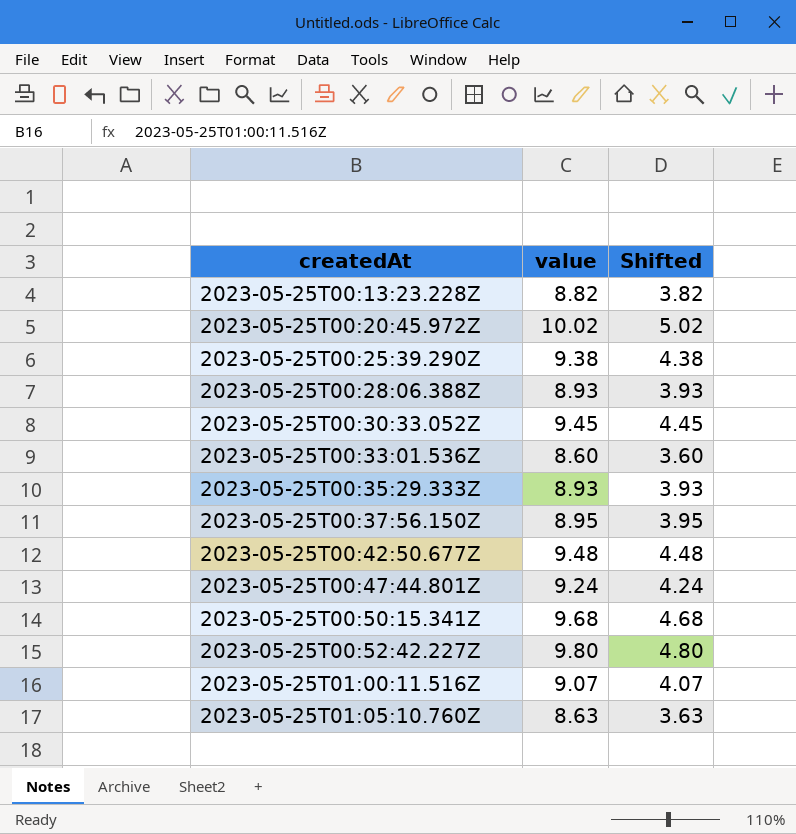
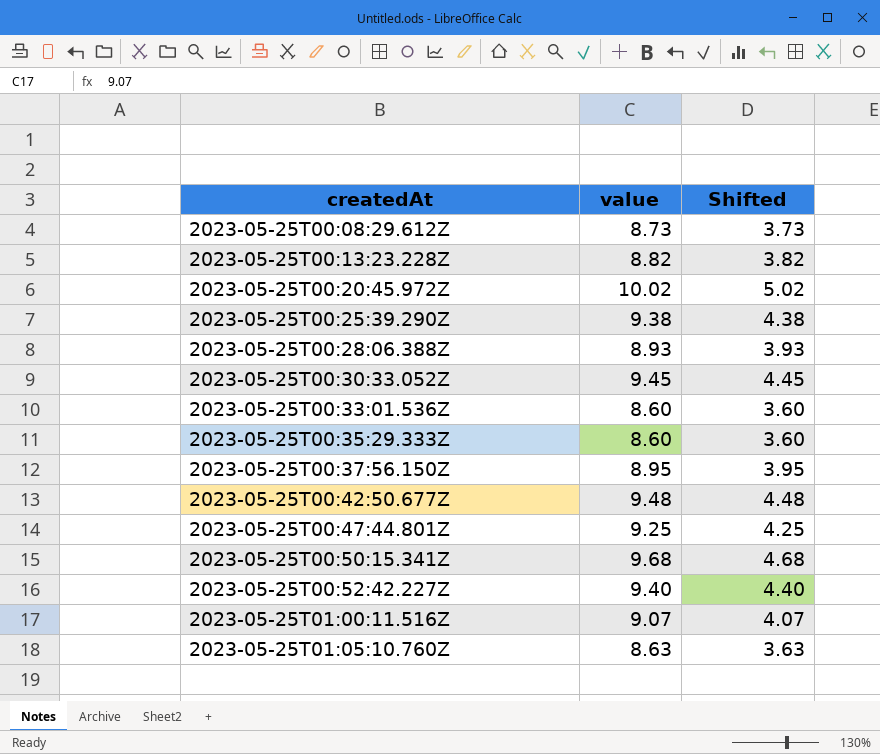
row 2023-05-25T00:08:29.612Z: none -> 8.73 | 3.73
2023-05-25T00:35:29.333Z | value: 8.93 -> 8.60
2023-05-25T00:35:29.333Z | Shifted: 3.93 -> 3.60
2023-05-25T00:47:44.801Z | value: 9.24 -> 9.25
2023-05-25T00:47:44.801Z | Shifted: 4.24 -> 4.25
2023-05-25T00:52:42.227Z | value: 9.80 -> 9.40
2023-05-25T00:52:42.227Z | Shifted: 4.80 -> 4.40

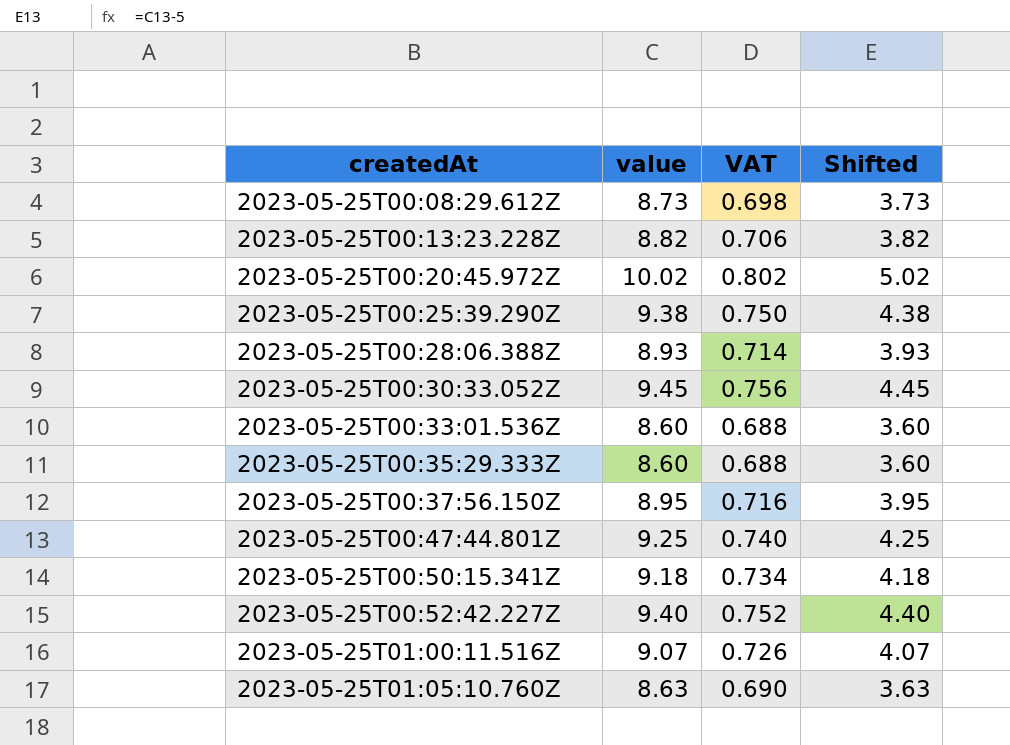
column VAT | formula: none -> [value] * 0.08
row 2023-05-25T00:42:50.677Z: 9.48 | 4.48 -> none
2023-05-25T00:50:15.341Z | value: 9.68 -> 9.18
2023-05-25T00:50:15.341Z | Shifted: 4.68 -> 4.18

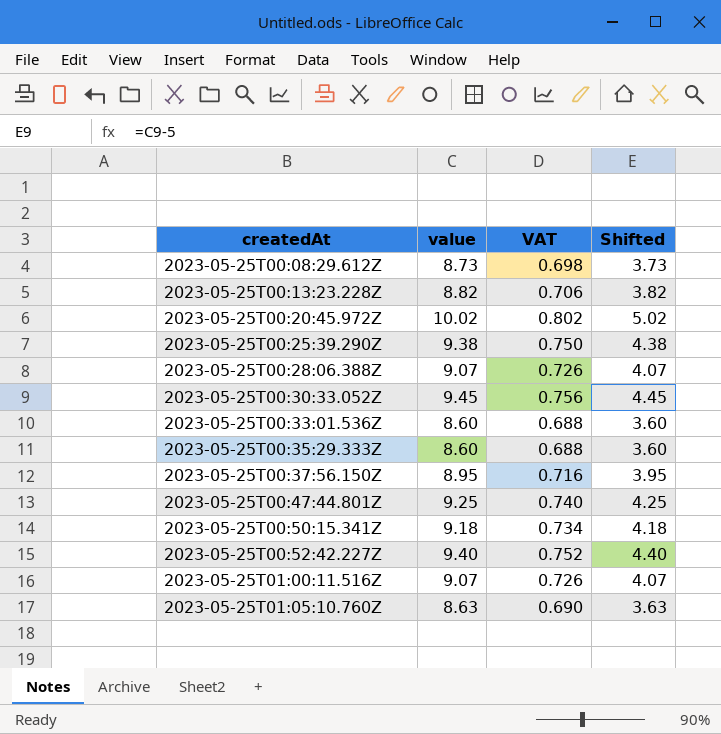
2023-05-25T00:28:06.388Z | value: 8.93 -> 9.07
2023-05-25T00:28:06.388Z | VAT: 0.714 -> 0.726
2023-05-25T00:28:06.388Z | Shifted: 3.93 -> 4.07

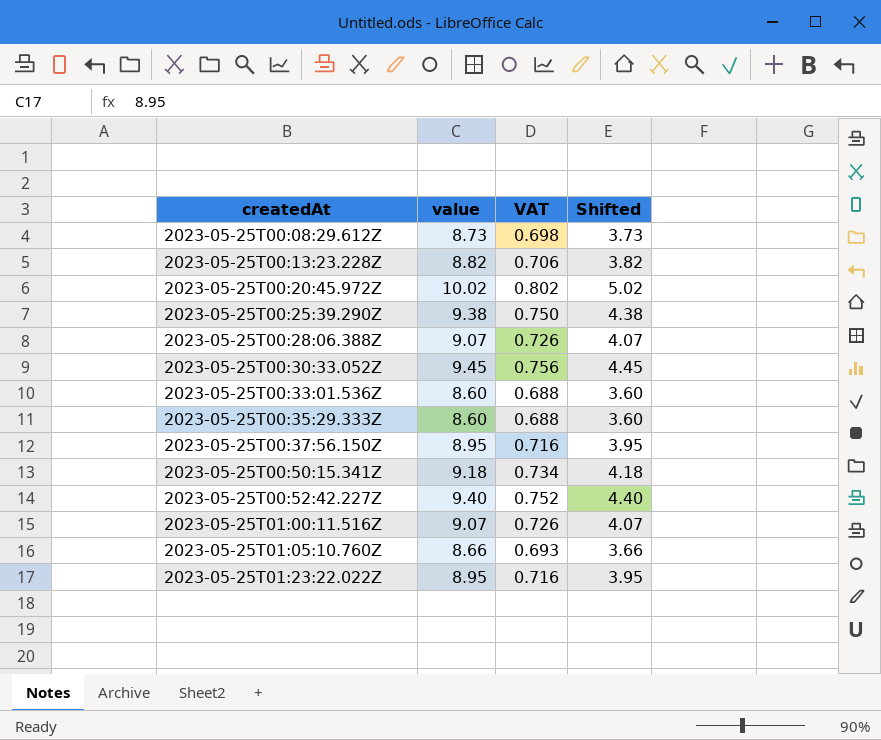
row 2023-05-25T00:47:44.801Z: 9.25 | 0.740 | 4.25 -> none
2023-05-25T01:05:10.760Z | value: 8.63 -> 8.66
2023-05-25T01:05:10.760Z | VAT: 0.690 -> 0.693
2023-05-25T01:05:10.760Z | Shifted: 3.63 -> 3.66
row 2023-05-25T01:23:22.022Z: none -> 8.95 | 0.716 | 3.95

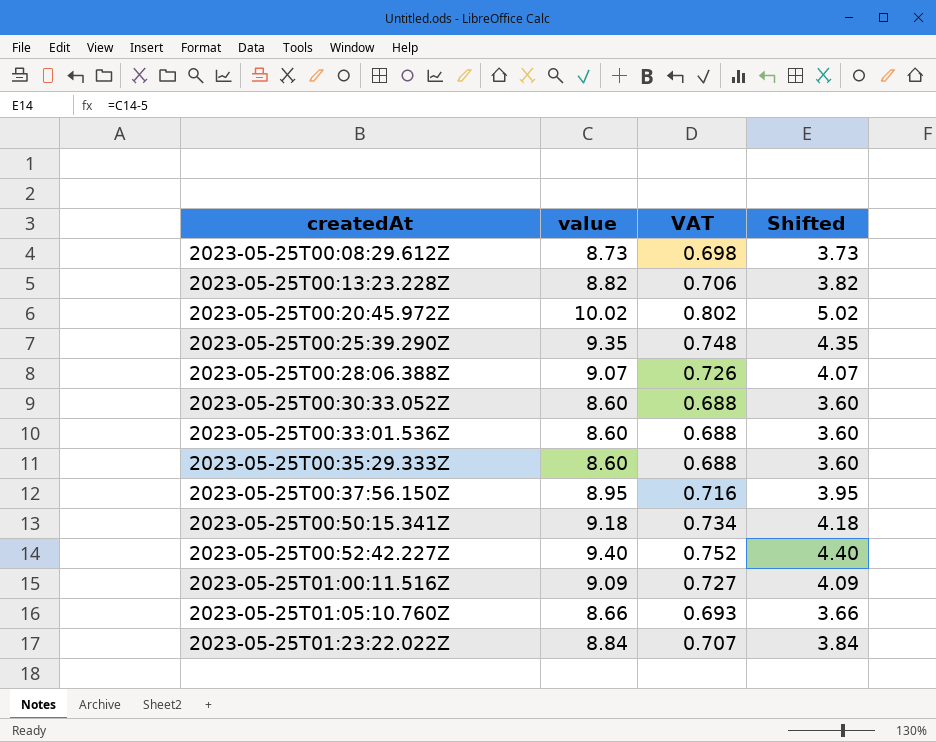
2023-05-25T00:25:39.290Z | value: 9.38 -> 9.35
2023-05-25T00:25:39.290Z | VAT: 0.750 -> 0.748
2023-05-25T00:25:39.290Z | Shifted: 4.38 -> 4.35
2023-05-25T00:30:33.052Z | value: 9.45 -> 8.60
2023-05-25T00:30:33.052Z | VAT: 0.756 -> 0.688
2023-05-25T00:30:33.052Z | Shifted: 4.45 -> 3.60
2023-05-25T01:00:11.516Z | value: 9.07 -> 9.09
2023-05-25T01:00:11.516Z | VAT: 0.726 -> 0.727
2023-05-25T01:00:11.516Z | Shifted: 4.07 -> 4.09
2023-05-25T01:23:22.022Z | value: 8.95 -> 8.84
2023-05-25T01:23:22.022Z | VAT: 0.716 -> 0.707
2023-05-25T01:23:22.022Z | Shifted: 3.95 -> 3.84

